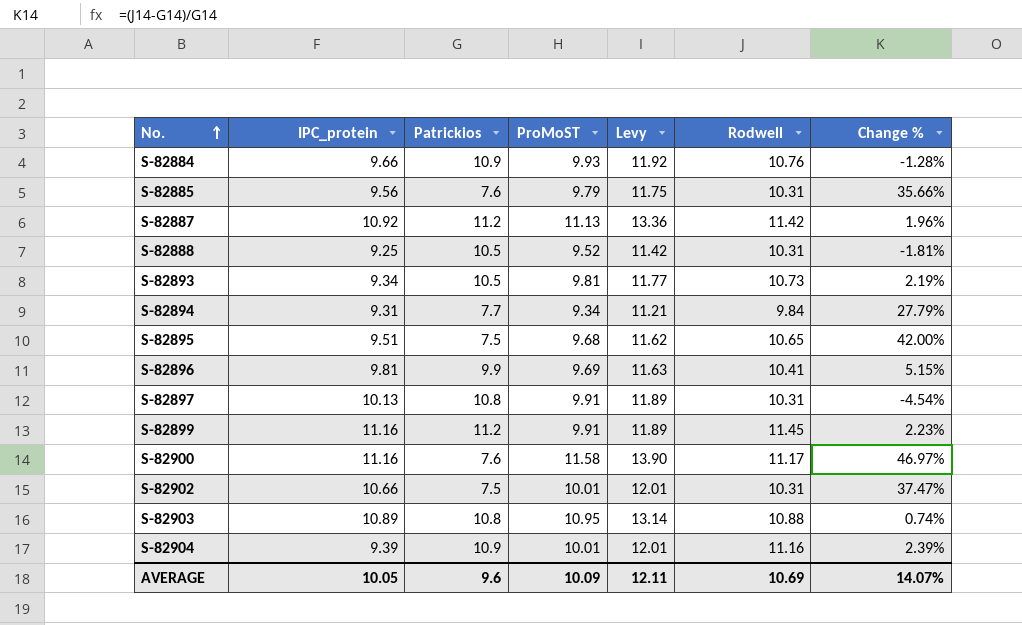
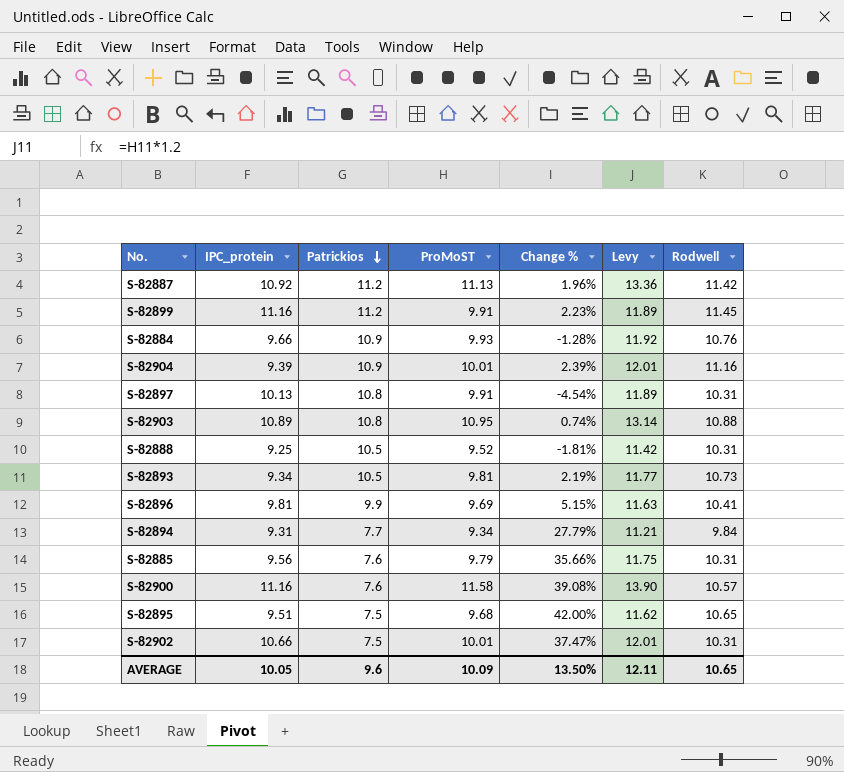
row order: No. ascending -> Patrickios descending
column Change % | position: 7 -> 5
S-82900 | Change %: 46.97% -> 39.08%
S-82900 | Rodwell: 11.17 -> 10.57
AVERAGE | Change %: 14.07% -> 13.50%
AVERAGE | Rodwell: 10.69 -> 10.65

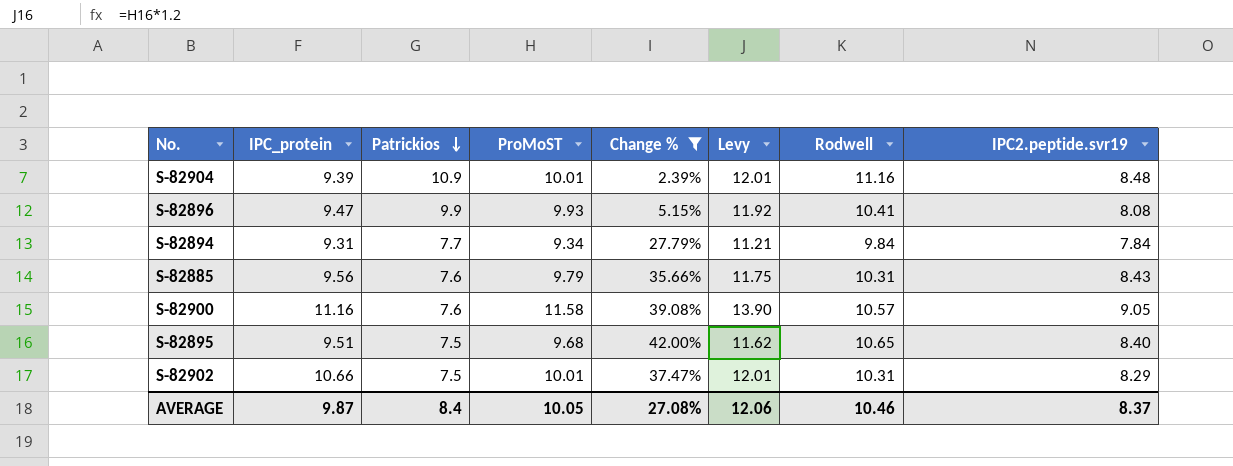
filter: none -> Change % >= 2.39%
column IPC2.peptide.svr19 | position: none -> 8
S-82896 | IPC_protein: 9.81 -> 9.47
S-82896 | ProMoST: 9.69 -> 9.93
S-82896 | Levy: 11.63 -> 11.92
AVERAGE | IPC_protein: 10.05 -> 9.87
AVERAGE | Patrickios: 9.6 -> 8.4
AVERAGE | ProMoST: 10.09 -> 10.05
AVERAGE | Change %: 13.50% -> 27.08%
AVERAGE | Levy: 12.11 -> 12.06
AVERAGE | Rodwell: 10.65 -> 10.46

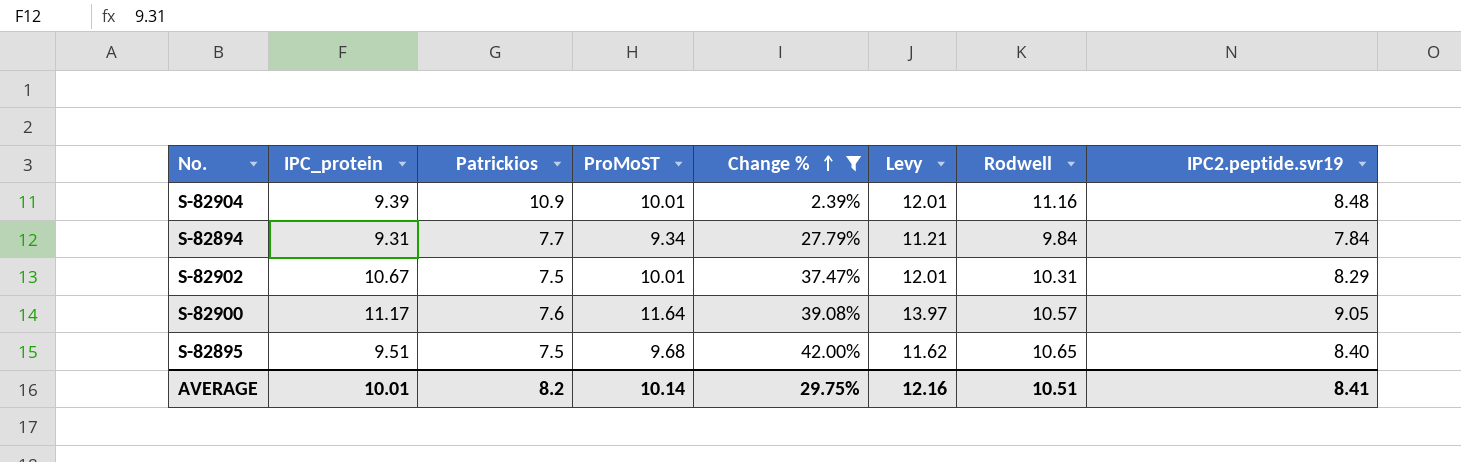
row order: Patrickios descending -> Change % ascending
row S-82896: 9.47 | 9.9 | 9.93 | 5.15% | 11.92 | 10.41 | 8.08 -> none
row S-82885: 9.56 | 7.6 | 9.79 | 35.66% | 11.75 | 10.31 | 8.43 -> none
S-82902 | IPC_protein: 10.66 -> 10.67
S-82900 | IPC_protein: 11.16 -> 11.17
S-82900 | ProMoST: 11.58 -> 11.64
S-82900 | Levy: 13.90 -> 13.97
AVERAGE | IPC_protein: 9.87 -> 10.01
AVERAGE | Patrickios: 8.4 -> 8.2
AVERAGE | ProMoST: 10.05 -> 10.14
AVERAGE | Change %: 27.08% -> 29.75%
AVERAGE | Levy: 12.06 -> 12.16
AVERAGE | Rodwell: 10.46 -> 10.51
AVERAGE | IPC2.peptide.svr19: 8.37 -> 8.41

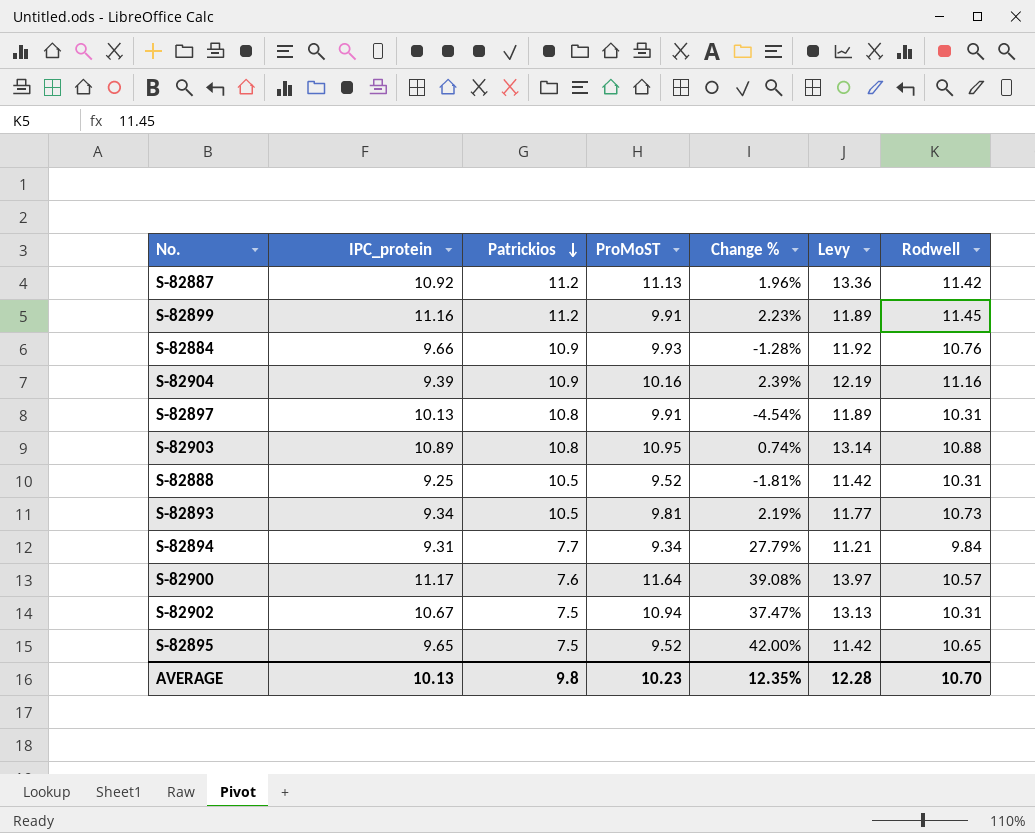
filter: Change % >= 2.39% -> none
row order: Change % ascending -> Patrickios descending
column IPC2.peptide.svr19 | position: 8 -> none
S-82904 | ProMoST: 10.01 -> 10.16
S-82904 | Levy: 12.01 -> 12.19
S-82902 | ProMoST: 10.01 -> 10.94
S-82902 | Levy: 12.01 -> 13.13
S-82895 | IPC_protein: 9.51 -> 9.65
S-82895 | ProMoST: 9.68 -> 9.52
S-82895 | Levy: 11.62 -> 11.42
AVERAGE | IPC_protein: 10.01 -> 10.13
AVERAGE | Patrickios: 8.2 -> 9.8
AVERAGE | ProMoST: 10.14 -> 10.23
AVERAGE | Change %: 29.75% -> 12.35%
AVERAGE | Levy: 12.16 -> 12.28
AVERAGE | Rodwell: 10.51 -> 10.70

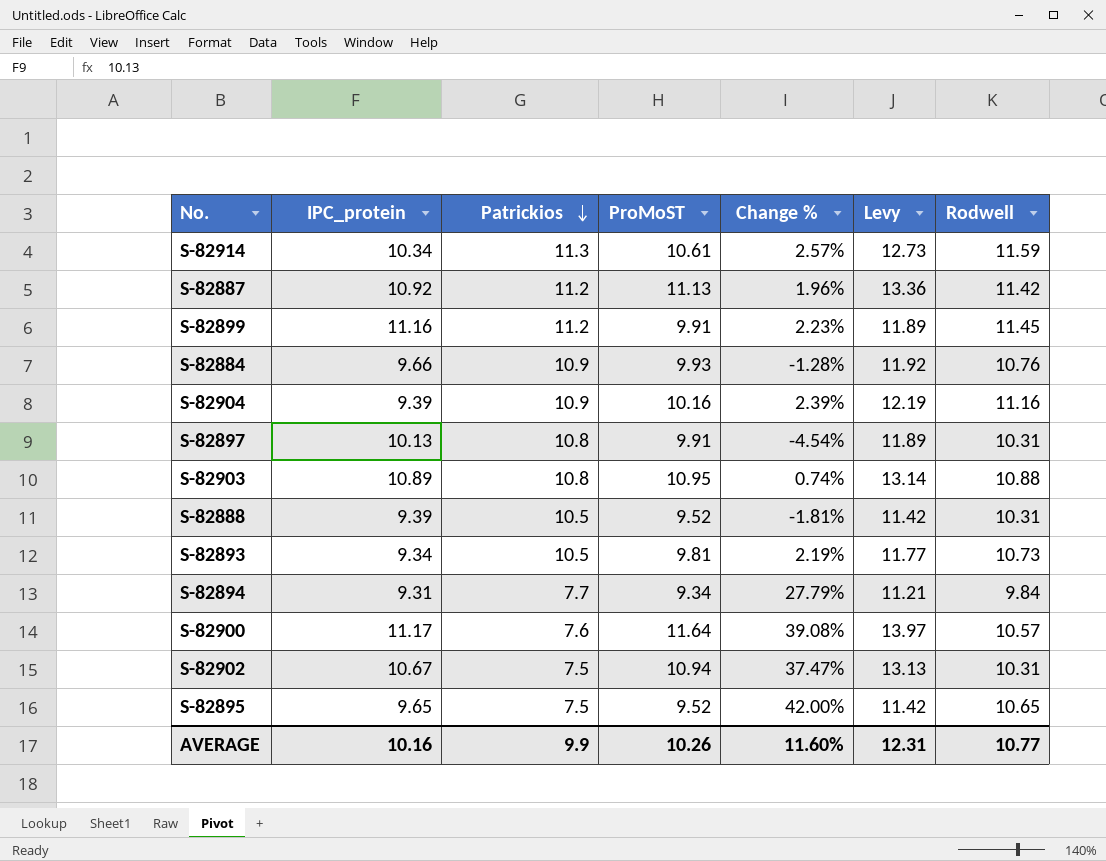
row S-82914: none -> 10.34 | 11.3 | 10.61 | 2.57% | 12.73 | 11.59
S-82888 | IPC_protein: 9.25 -> 9.39
AVERAGE | IPC_protein: 10.13 -> 10.16
AVERAGE | Patrickios: 9.8 -> 9.9
AVERAGE | ProMoST: 10.23 -> 10.26
AVERAGE | Change %: 12.35% -> 11.60%
AVERAGE | Levy: 12.28 -> 12.31
AVERAGE | Rodwell: 10.70 -> 10.77

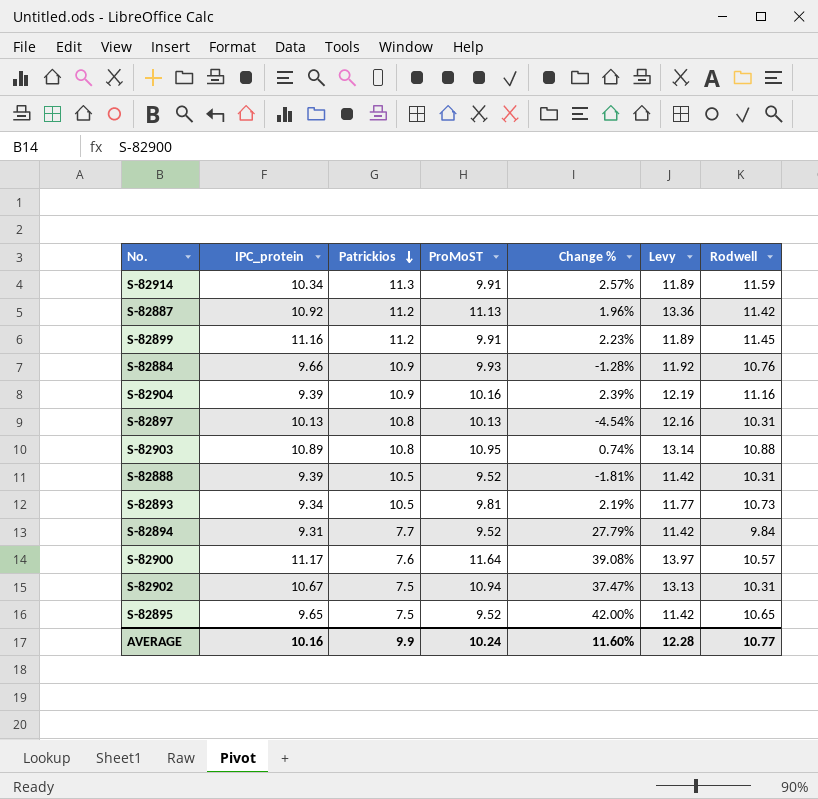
S-82914 | ProMoST: 10.61 -> 9.91
S-82914 | Levy: 12.73 -> 11.89
S-82897 | ProMoST: 9.91 -> 10.13
S-82897 | Levy: 11.89 -> 12.16
S-82894 | ProMoST: 9.34 -> 9.52
S-82894 | Levy: 11.21 -> 11.42
AVERAGE | ProMoST: 10.26 -> 10.24
AVERAGE | Levy: 12.31 -> 12.28

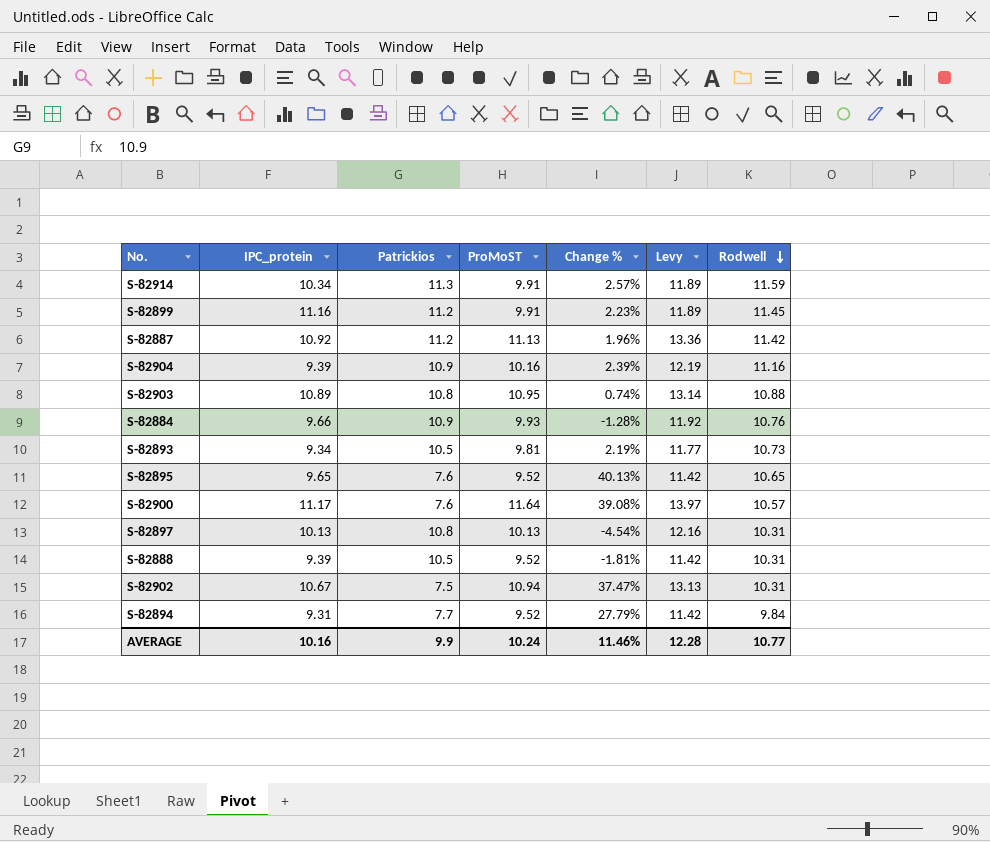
row order: Patrickios descending -> Rodwell descending
S-82895 | Patrickios: 7.5 -> 7.6
S-82895 | Change %: 42.00% -> 40.13%
AVERAGE | Change %: 11.60% -> 11.46%

